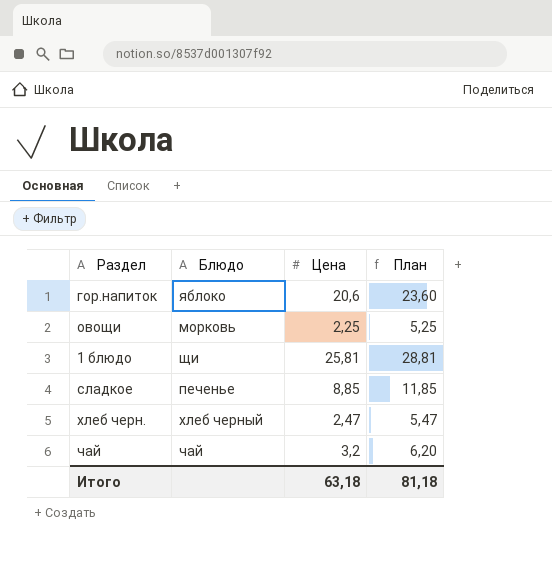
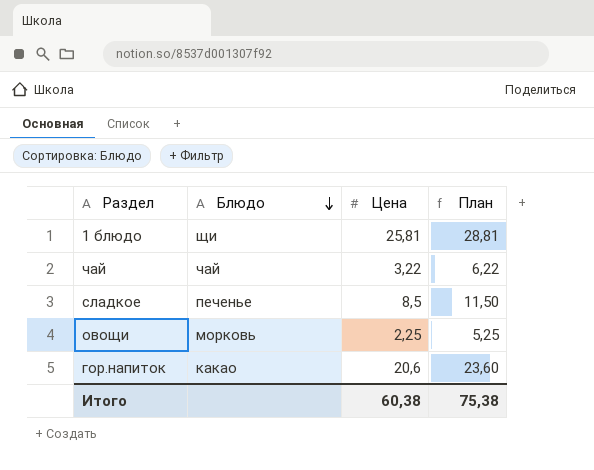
row order: none -> Блюдо descending
row хлеб черн.: хлеб черный | 2,47 | 5,47 -> none
чай | Цена: 3,2 -> 3,22
чай | План: 6,20 -> 6,22
сладкое | Цена: 8,85 -> 8,5
сладкое | План: 11,85 -> 11,50
гор.напиток | Блюдо: яблоко -> какао
Итого | Цена: 63,18 -> 60,38
Итого | План: 81,18 -> 75,38

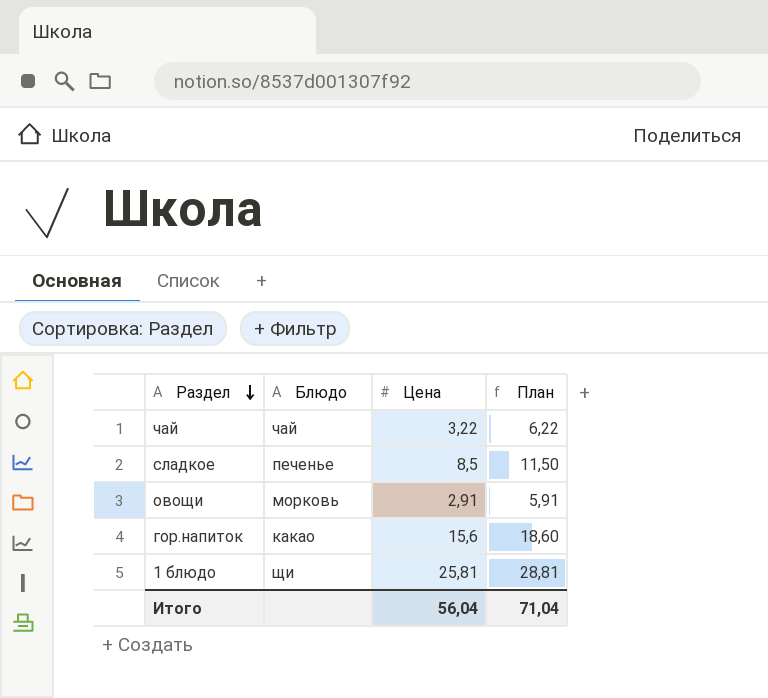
row order: Блюдо descending -> Раздел descending
овощи | Цена: 2,25 -> 2,91
овощи | План: 5,25 -> 5,91
гор.напиток | Цена: 20,6 -> 15,6
гор.напиток | План: 23,60 -> 18,60
Итого | Цена: 60,38 -> 56,04
Итого | План: 75,38 -> 71,04

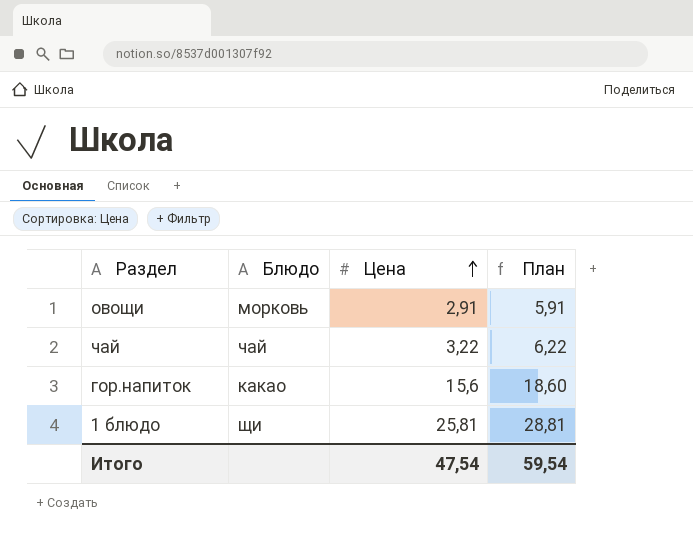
row order: Раздел descending -> Цена ascending
row сладкое: печенье | 8,5 | 11,50 -> none
Итого | Цена: 56,04 -> 47,54
Итого | План: 71,04 -> 59,54

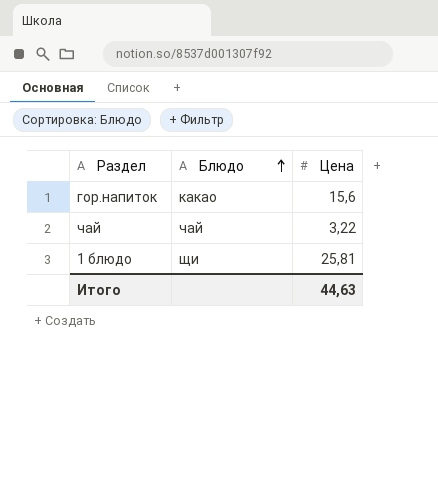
row order: Цена ascending -> Блюдо ascending
column План | formula: [Цена] + 3 -> none
row овощи: морковь | 2,91 | 5,91 -> none
Итого | Цена: 47,54 -> 44,63

